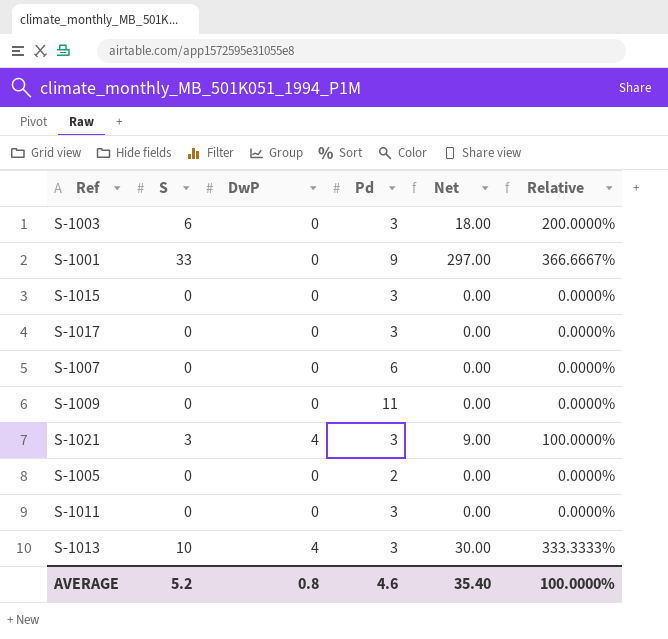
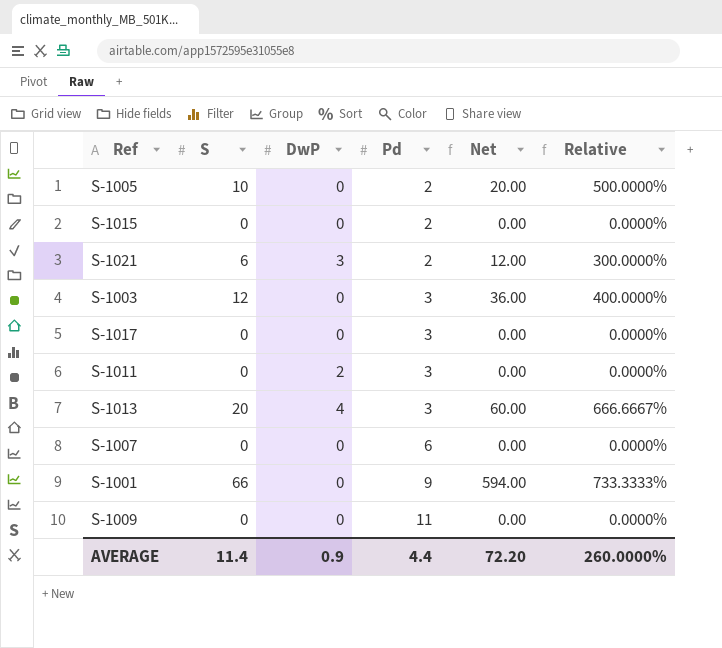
row order: none -> Pd ascending
S-1005 | S: 0 -> 10
S-1005 | Net: 0.00 -> 20.00
S-1005 | Relative: 0.0000% -> 500.0000%
S-1015 | Pd: 3 -> 2
S-1021 | S: 3 -> 6
S-1021 | DwP: 4 -> 3
S-1021 | Pd: 3 -> 2
S-1021 | Net: 9.00 -> 12.00
S-1021 | Relative: 100.0000% -> 300.0000%
S-1003 | S: 6 -> 12
S-1003 | Net: 18.00 -> 36.00
S-1003 | Relative: 200.0000% -> 400.0000%
S-1011 | DwP: 0 -> 2
S-1013 | S: 10 -> 20
S-1013 | Net: 30.00 -> 60.00
S-1013 | Relative: 333.3333% -> 666.6667%
S-1001 | S: 33 -> 66
S-1001 | Net: 297.00 -> 594.00
S-1001 | Relative: 366.6667% -> 733.3333%
AVERAGE | S: 5.2 -> 11.4
AVERAGE | DwP: 0.8 -> 0.9
AVERAGE | Pd: 4.6 -> 4.4
AVERAGE | Net: 35.40 -> 72.20
AVERAGE | Relative: 100.0000% -> 260.0000%

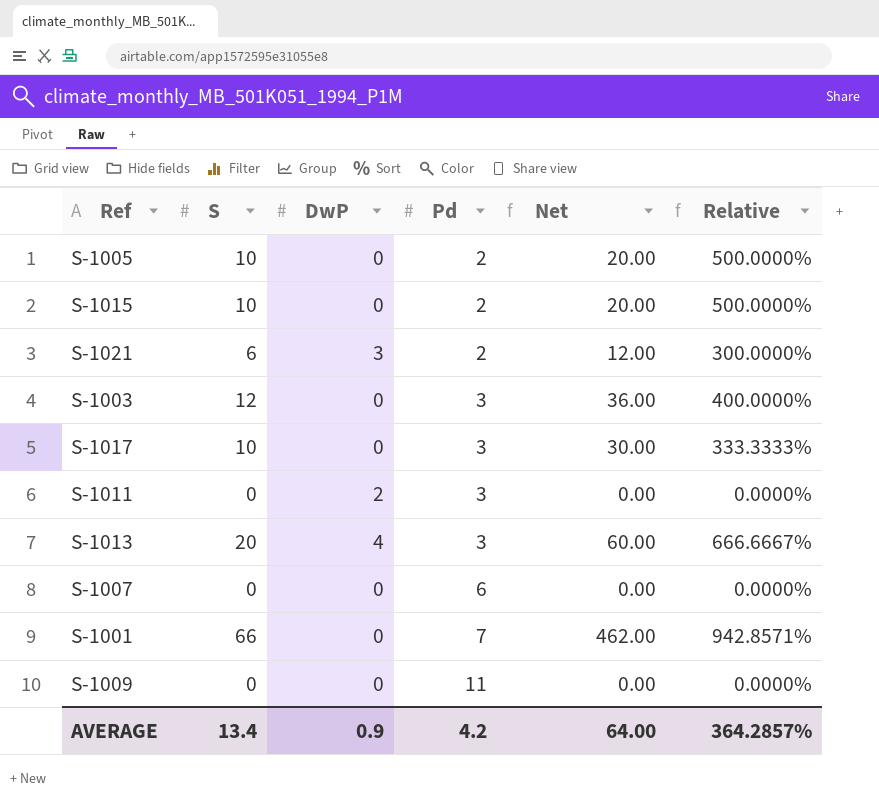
S-1015 | S: 0 -> 10
S-1015 | Net: 0.00 -> 20.00
S-1015 | Relative: 0.0000% -> 500.0000%
S-1017 | S: 0 -> 10
S-1017 | Net: 0.00 -> 30.00
S-1017 | Relative: 0.0000% -> 333.3333%
S-1001 | Pd: 9 -> 7
S-1001 | Net: 594.00 -> 462.00
S-1001 | Relative: 733.3333% -> 942.8571%
AVERAGE | S: 11.4 -> 13.4
AVERAGE | Pd: 4.4 -> 4.2
AVERAGE | Net: 72.20 -> 64.00
AVERAGE | Relative: 260.0000% -> 364.2857%

